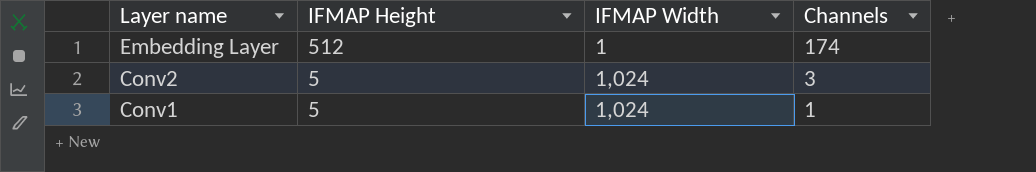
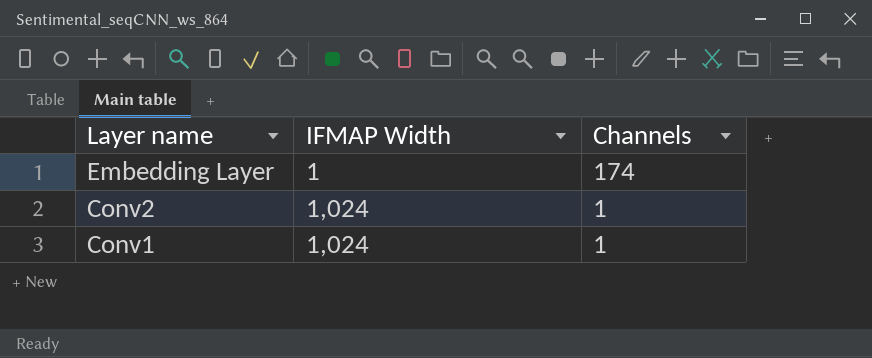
column IFMAP Height | position: 2 -> none
Conv2 | Channels: 3 -> 1

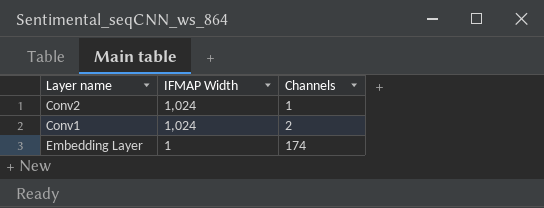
row order: Layer name descending -> IFMAP Width descending
Conv1 | Channels: 1 -> 2

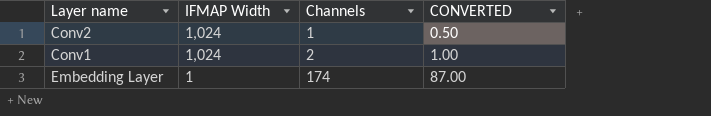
column CONVERTED | formula: none -> [Channels] * 0.5

